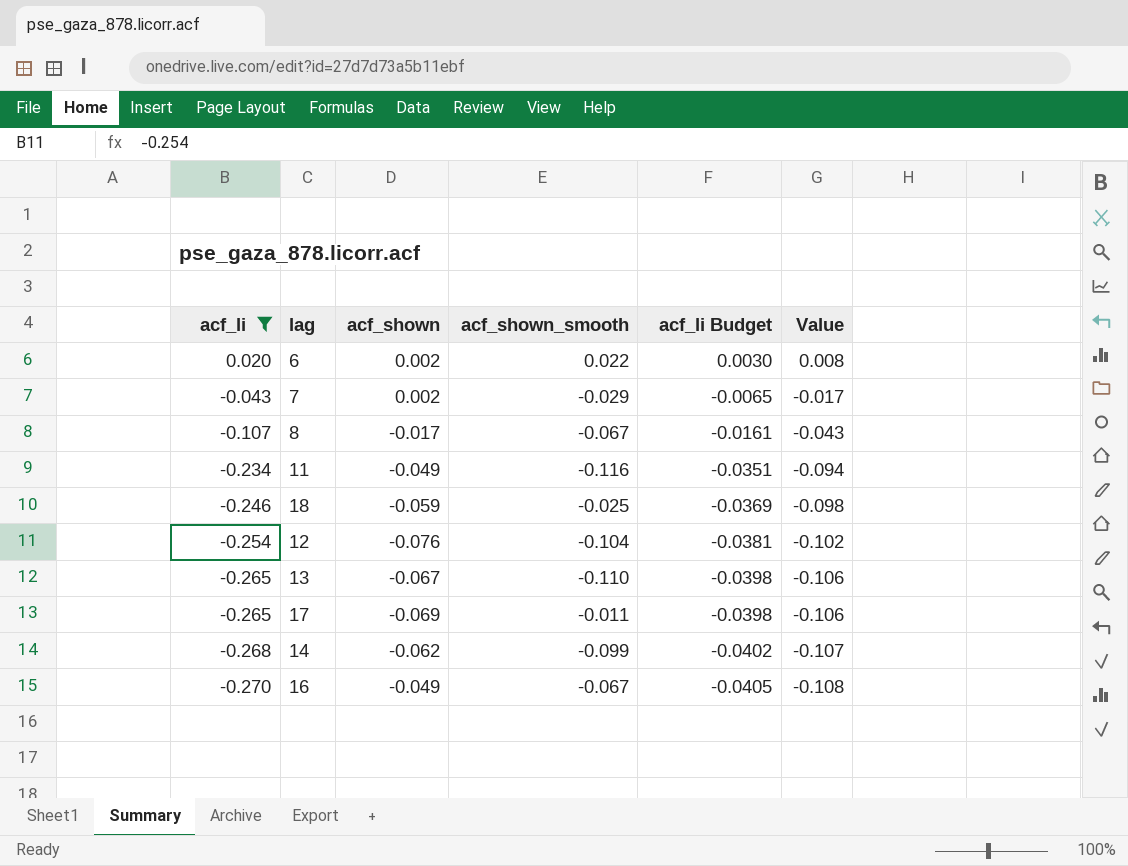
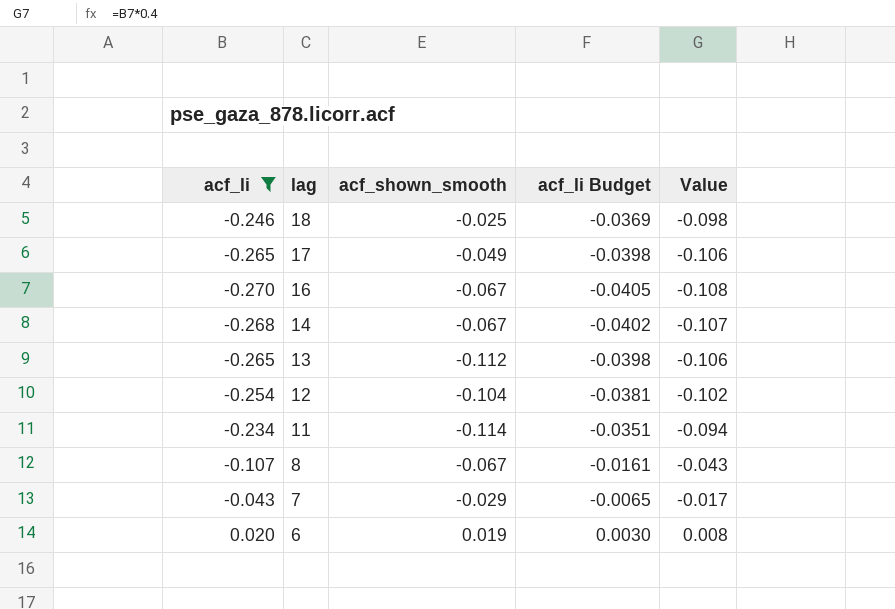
row order: acf_li descending -> lag descending
column acf_shown | position: 3 -> none
17 | acf_shown_smooth: -0.011 -> -0.049
14 | acf_shown_smooth: -0.099 -> -0.067
13 | acf_shown_smooth: -0.110 -> -0.112
11 | acf_shown_smooth: -0.116 -> -0.114
6 | acf_shown_smooth: 0.022 -> 0.019

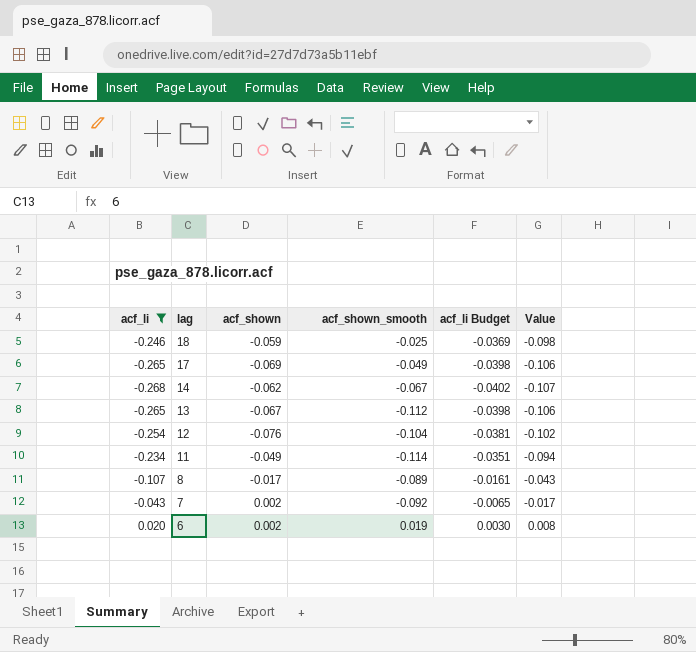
column acf_shown | position: none -> 3
row 16: -0.270 | -0.067 | -0.0405 | -0.108 -> none
8 | acf_shown_smooth: -0.067 -> -0.089
7 | acf_shown_smooth: -0.029 -> -0.092

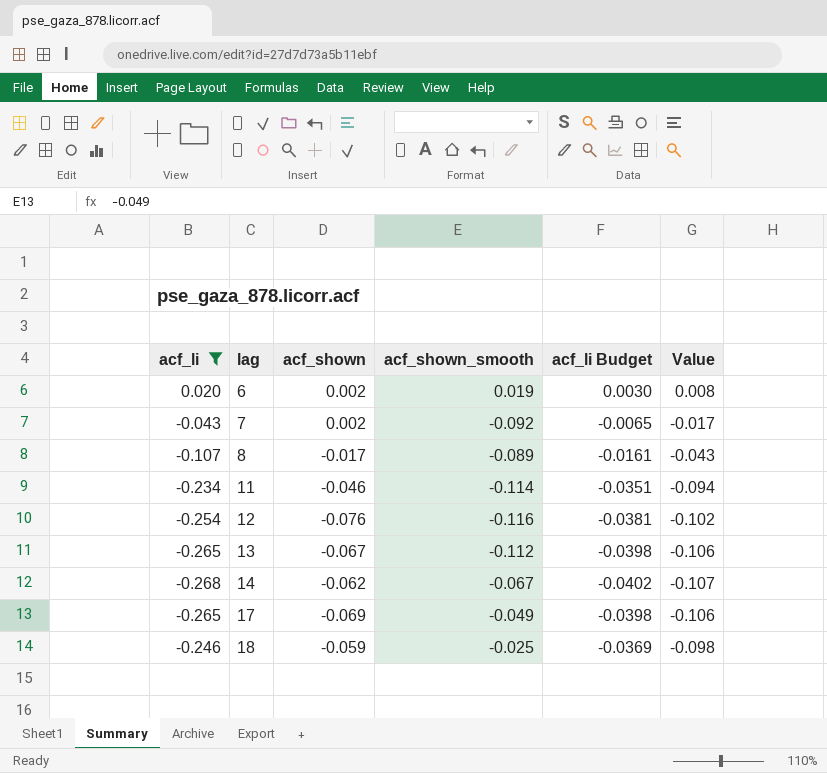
row order: lag descending -> lag ascending
11 | acf_shown: -0.049 -> -0.046
12 | acf_shown_smooth: -0.104 -> -0.116

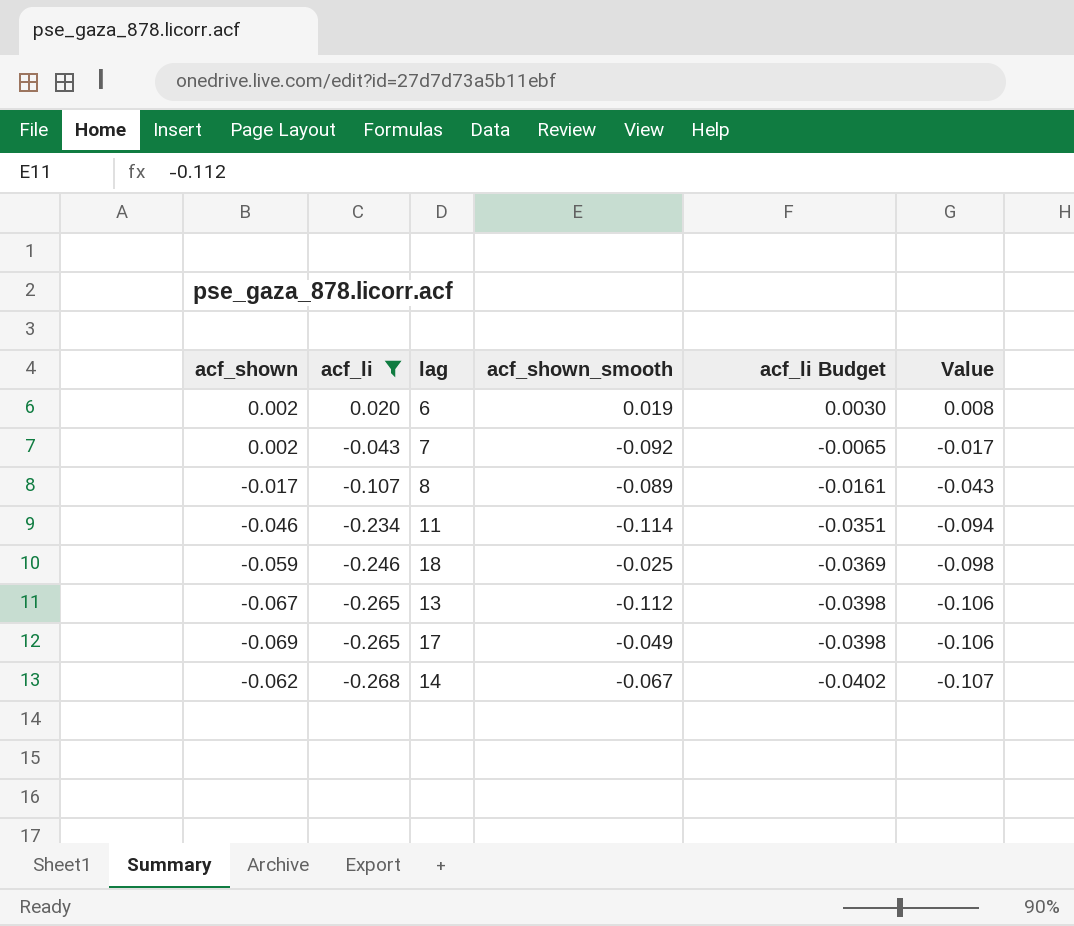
row order: lag ascending -> acf_li descending
column acf_shown | position: 3 -> 1
row 12: -0.254 | -0.076 | -0.116 | -0.0381 | -0.102 -> none

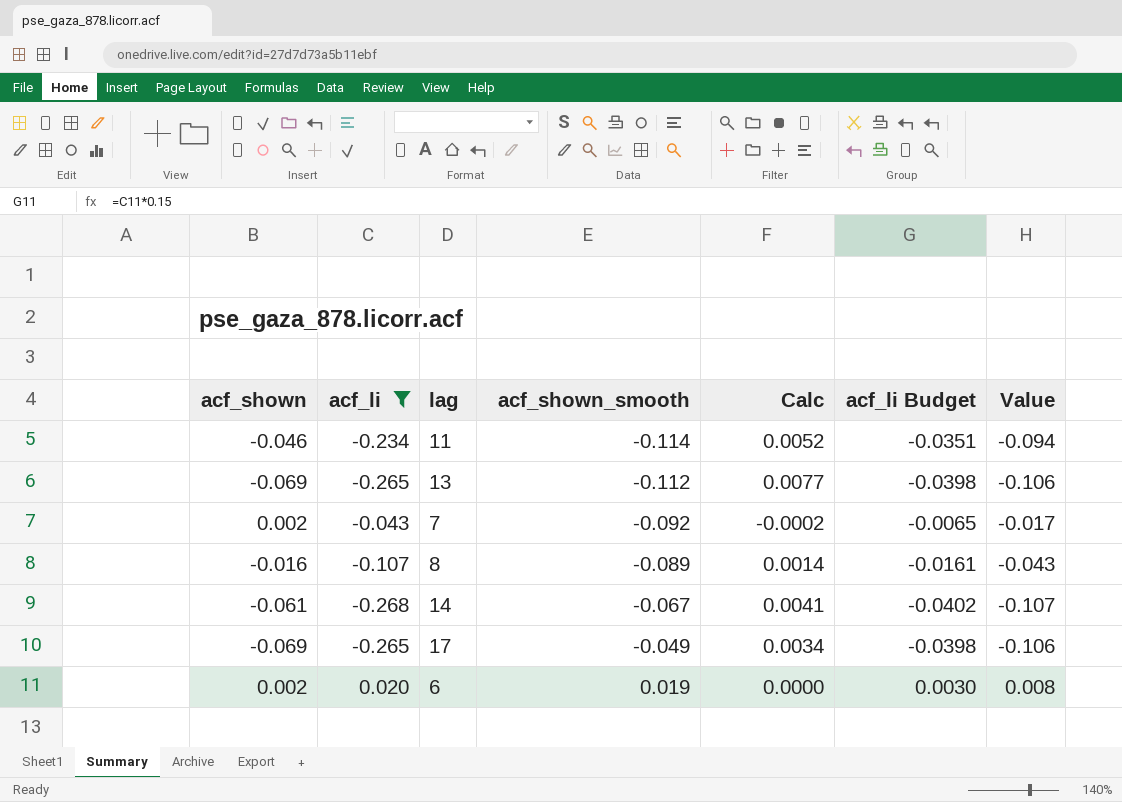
row order: acf_li descending -> acf_shown_smooth ascending
column Calc | formula: none -> [acf_shown] * [acf_shown_smooth]
row 18: -0.059 | -0.246 | -0.025 | -0.0369 | -0.098 -> none
13 | acf_shown: -0.067 -> -0.069
8 | acf_shown: -0.017 -> -0.016
14 | acf_shown: -0.062 -> -0.061

